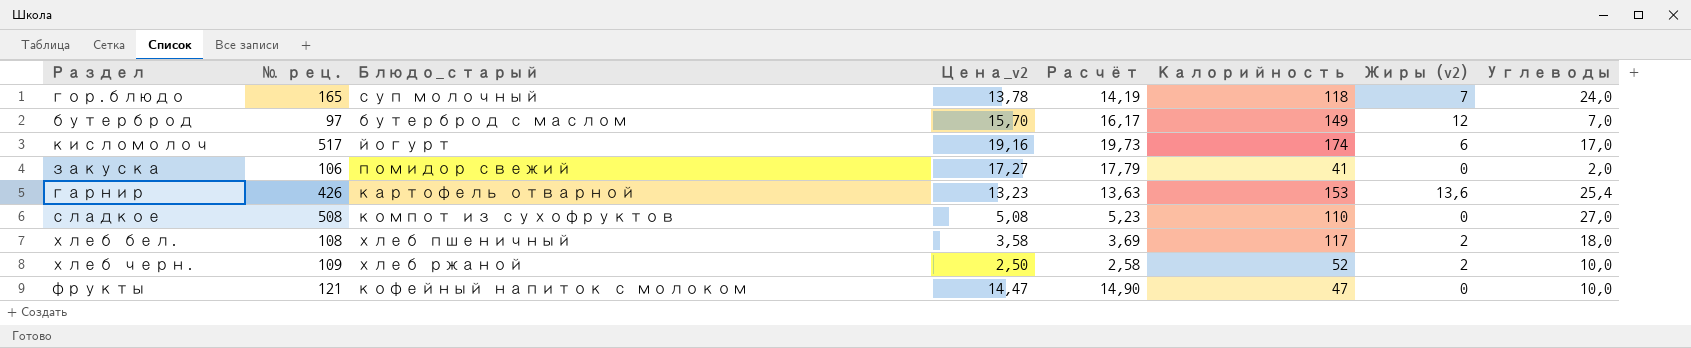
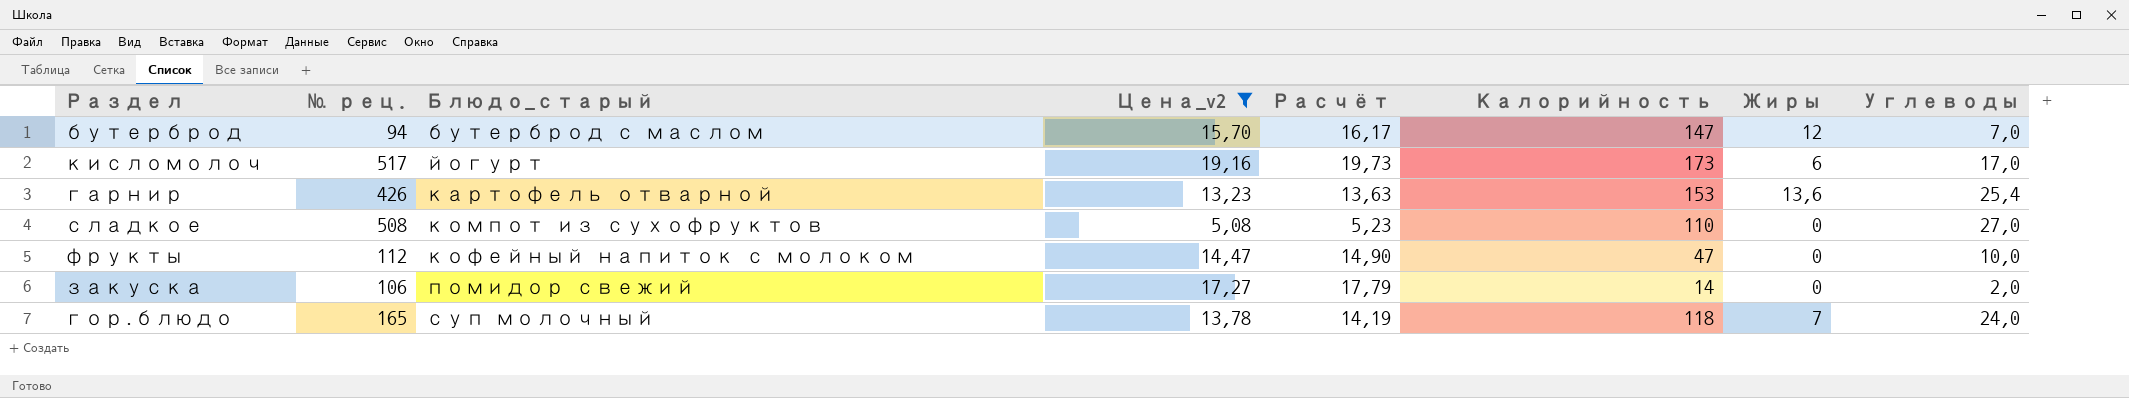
filter: none -> Цена_v2 >= 5,08
row order: none -> Блюдо_старый ascending
column name: Жиры (v2) -> Жиры
бутерброд | № рец.: 97 -> 94
бутерброд | Калорийность: 149 -> 147
кисломолоч | Калорийность: 174 -> 173
фрукты | № рец.: 121 -> 112
закуска | Калорийность: 41 -> 14

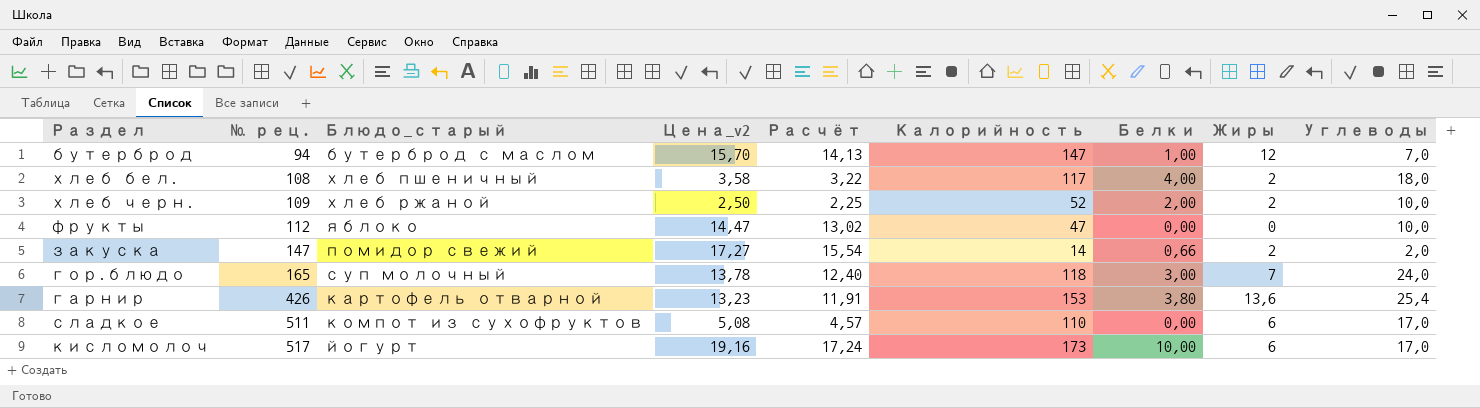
filter: Цена_v2 >= 5,08 -> none
row order: Блюдо_старый ascending -> № рец. ascending
column Расчёт | formula: [Цена_v2] * 1,03 -> [Цена_v2] * 0,9
column Белки | position: none -> 7
фрукты | Блюдо_старый: кофейный напиток с молоком -> яблоко
закуска | № рец.: 106 -> 147
закуска | Жиры: 0 -> 2
сладкое | № рец.: 508 -> 511
сладкое | Жиры: 0 -> 6
сладкое | Углеводы: 27,0 -> 17,0

